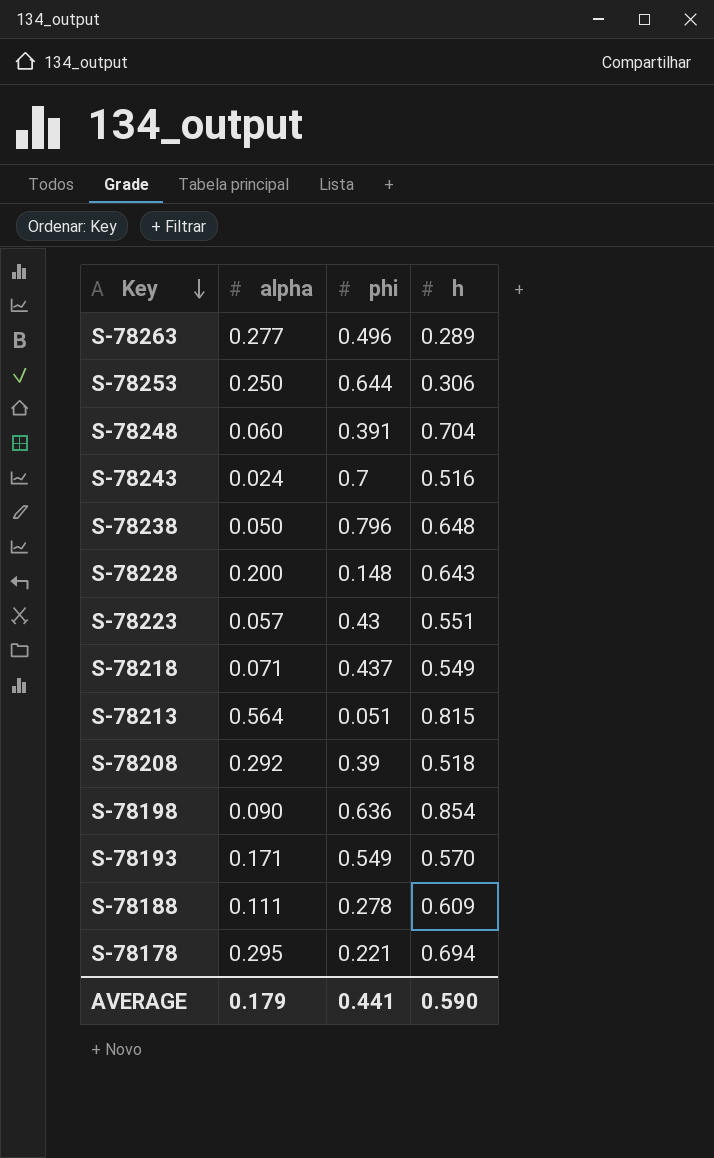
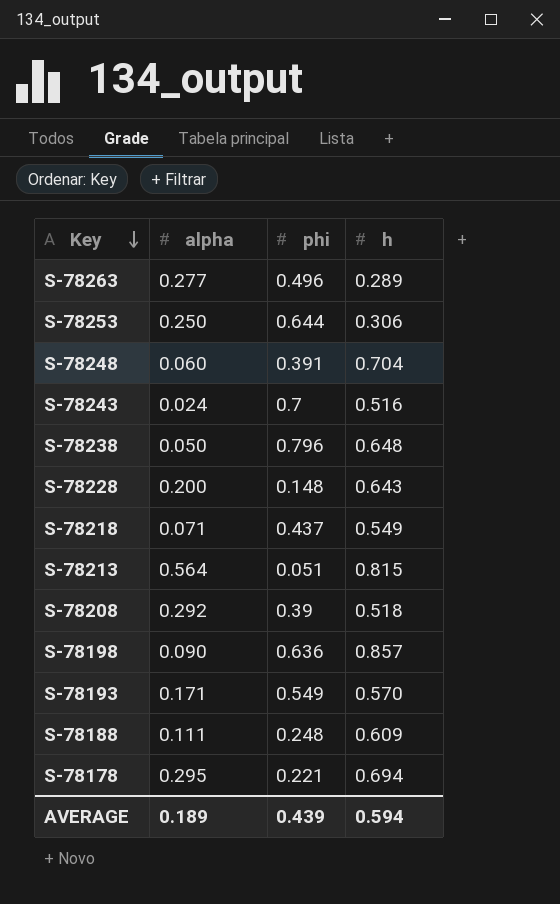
row S-78223: 0.057 | 0.43 | 0.551 -> none
S-78198 | h: 0.854 -> 0.857
S-78188 | phi: 0.278 -> 0.248
AVERAGE | alpha: 0.179 -> 0.189
AVERAGE | phi: 0.441 -> 0.439
AVERAGE | h: 0.590 -> 0.594

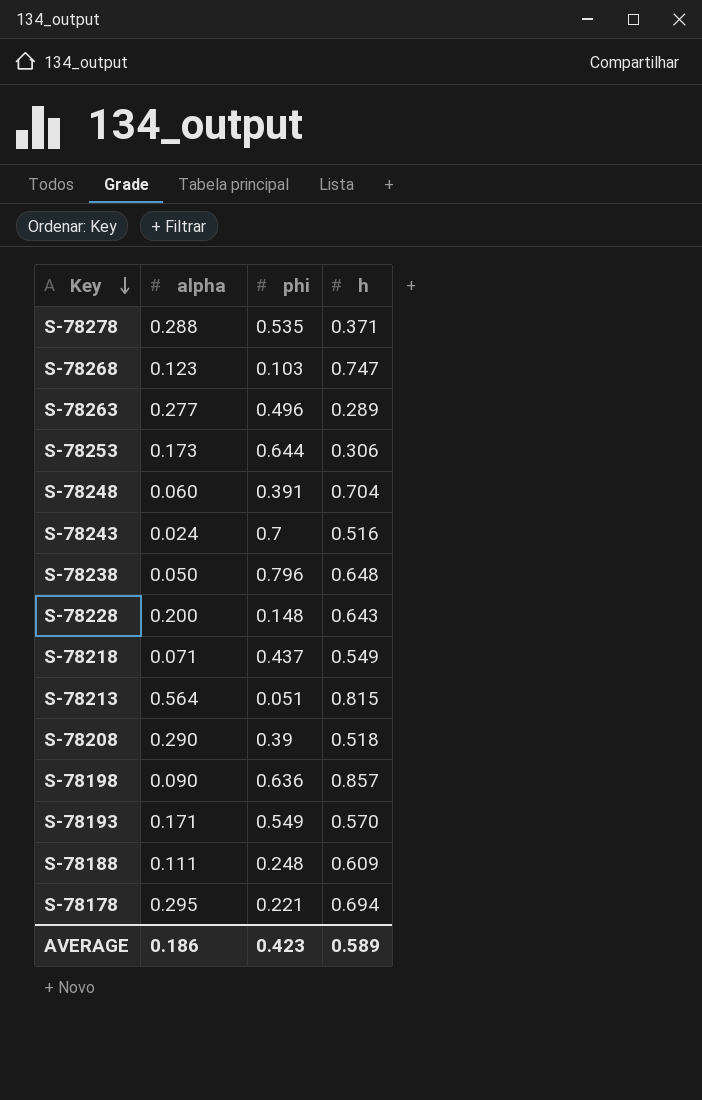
row S-78278: none -> 0.288 | 0.535 | 0.371
row S-78268: none -> 0.123 | 0.103 | 0.747
S-78253 | alpha: 0.250 -> 0.173
S-78208 | alpha: 0.292 -> 0.290
AVERAGE | alpha: 0.189 -> 0.186
AVERAGE | phi: 0.439 -> 0.423
AVERAGE | h: 0.594 -> 0.589

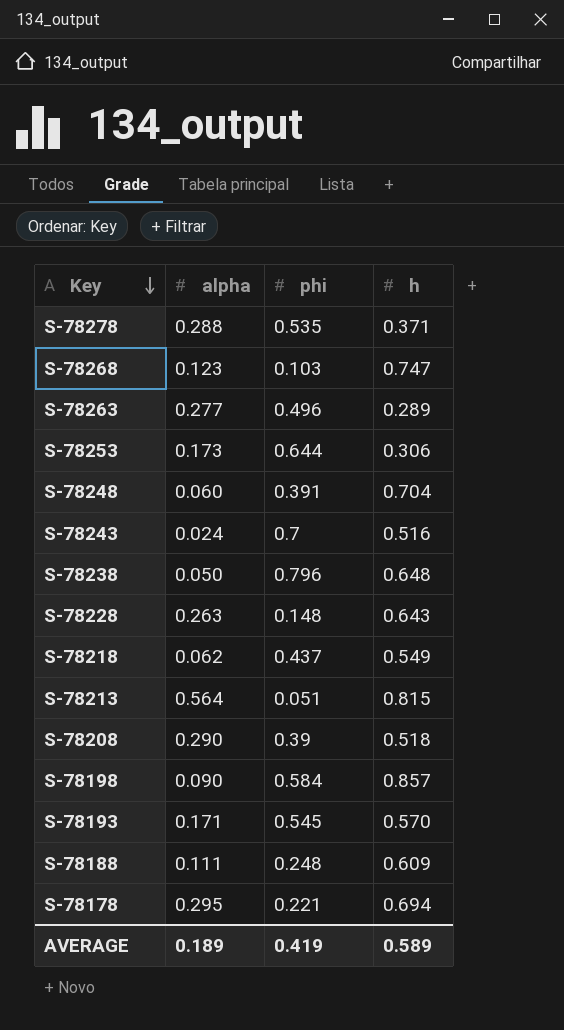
S-78228 | alpha: 0.200 -> 0.263
S-78218 | alpha: 0.071 -> 0.062
S-78198 | phi: 0.636 -> 0.584
S-78193 | phi: 0.549 -> 0.545
AVERAGE | alpha: 0.186 -> 0.189
AVERAGE | phi: 0.423 -> 0.419

